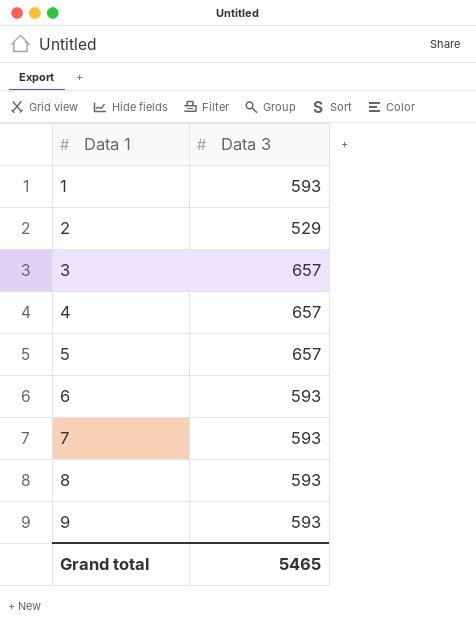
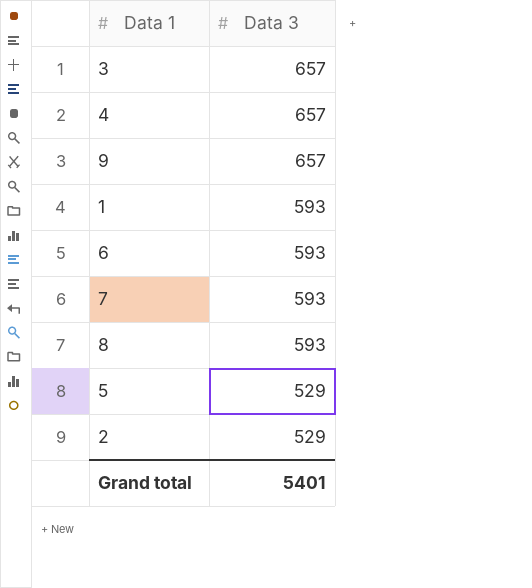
row order: Data 1 ascending -> Data 3 descending
9 | Data 3: 593 -> 657
5 | Data 3: 657 -> 529
Grand total | Data 3: 5465 -> 5401

